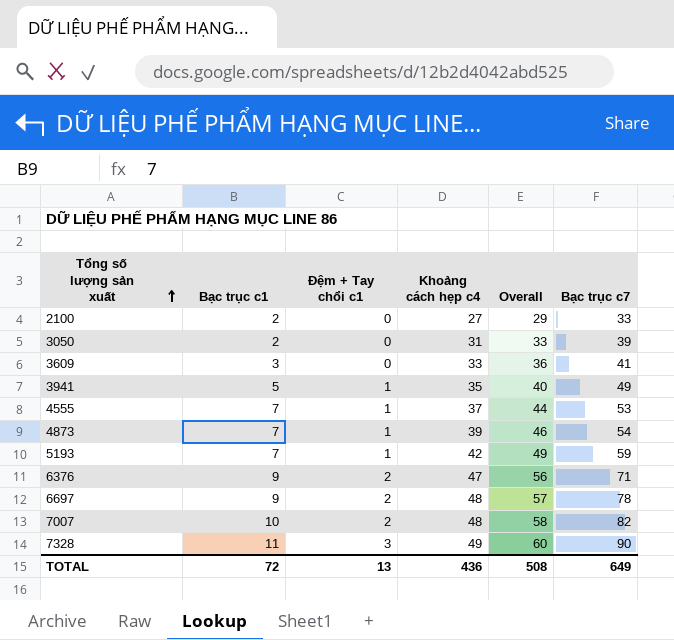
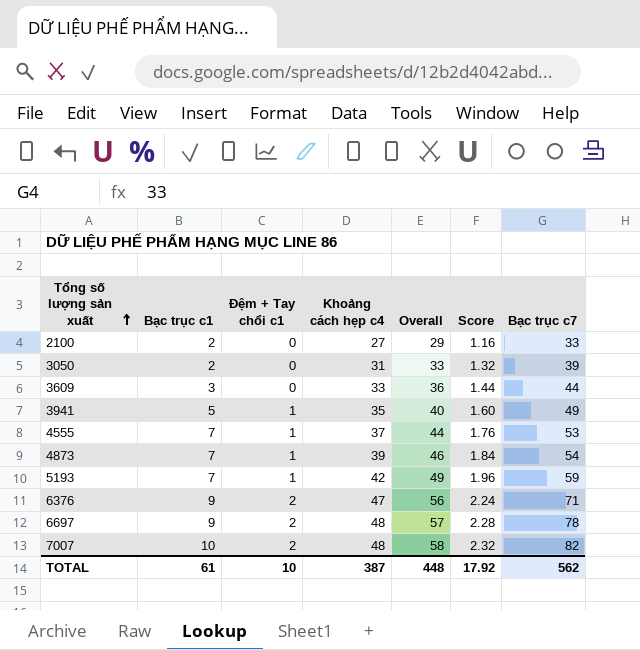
column Score | formula: none -> [Overall] * 0.04
row 7328: 11 | 3 | 49 | 60 | 90 -> none
3609 | Bạc trục c7: 41 -> 44
TOTAL | Bạc trục c1: 72 -> 61
TOTAL | Đệm + Tay chổi c1: 13 -> 10
TOTAL | Khoảng cách hẹp c4: 436 -> 387
TOTAL | Overall: 508 -> 448
TOTAL | Bạc trục c7: 649 -> 562

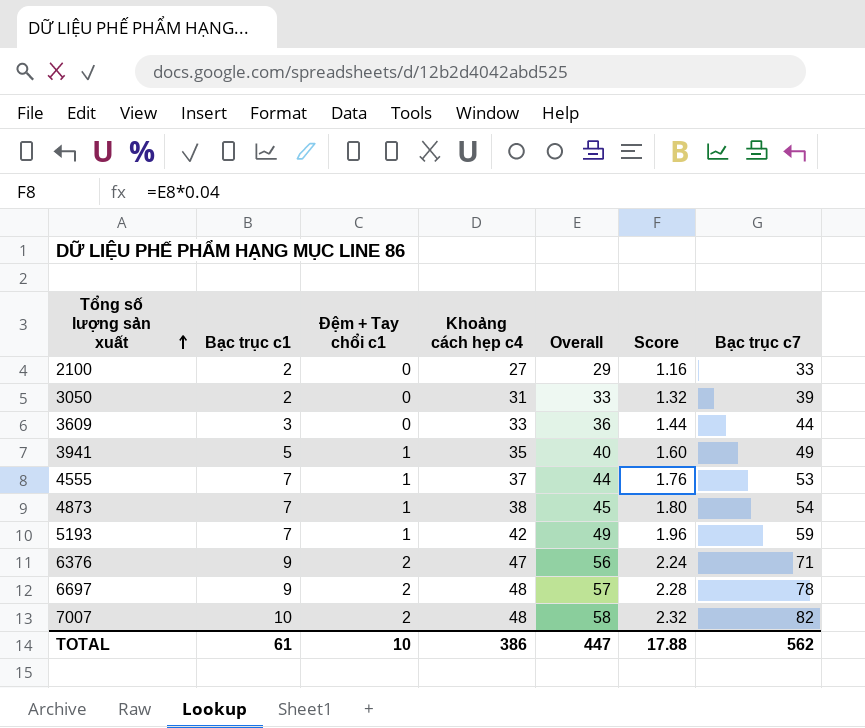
4873 | Khoảng cách hẹp c4: 39 -> 38
4873 | Overall: 46 -> 45
4873 | Score: 1.84 -> 1.80
TOTAL | Khoảng cách hẹp c4: 387 -> 386
TOTAL | Overall: 448 -> 447
TOTAL | Score: 17.92 -> 17.88

